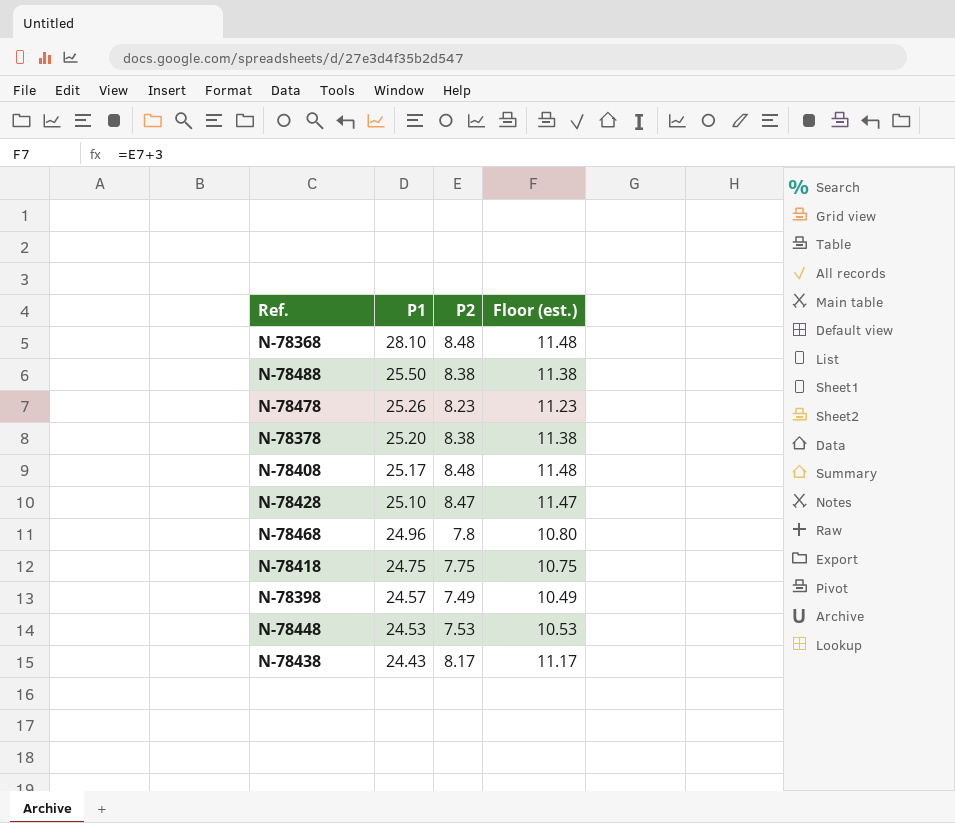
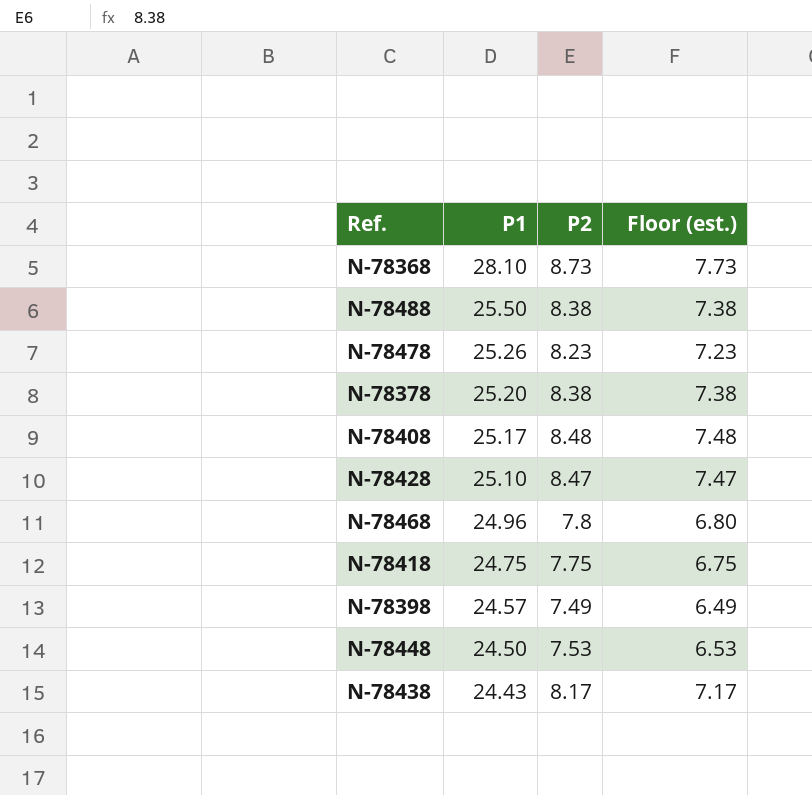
column Floor (est.) | formula: [P2] + 3 -> [P2] - 1
N-78368 | P2: 8.48 -> 8.73
N-78448 | P1: 24.53 -> 24.50

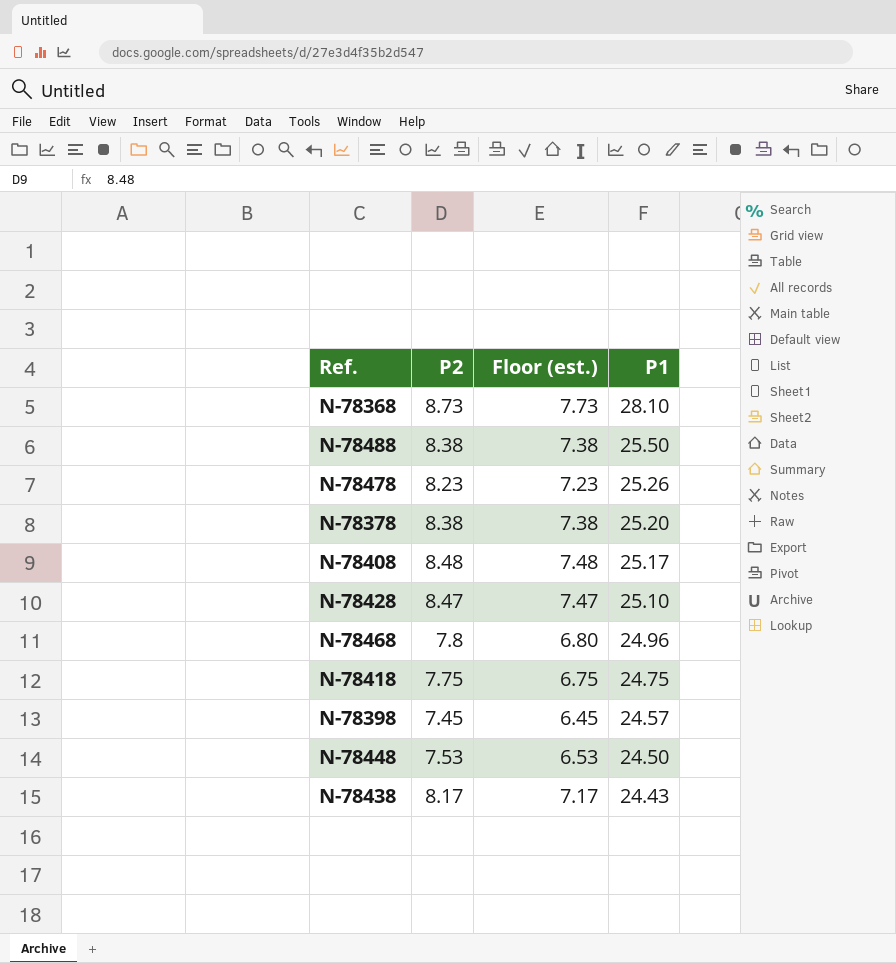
column P1 | position: 2 -> 4
N-78398 | P2: 7.49 -> 7.45
N-78398 | Floor (est.): 6.49 -> 6.45

